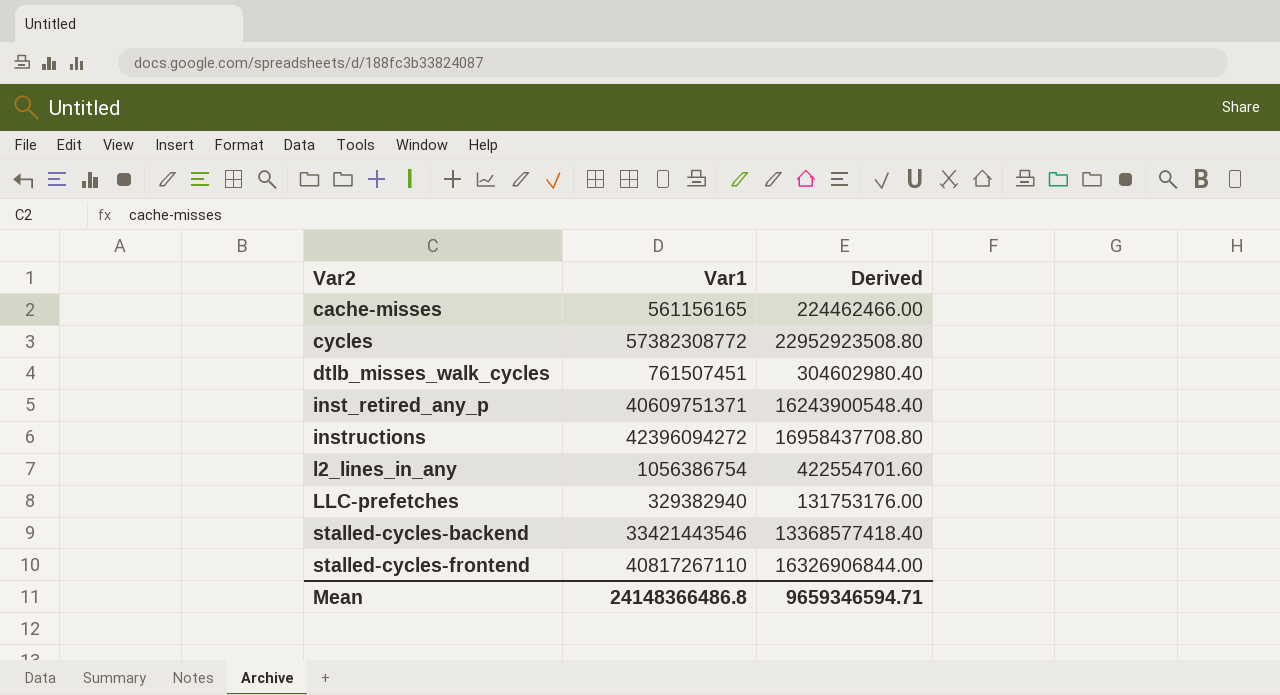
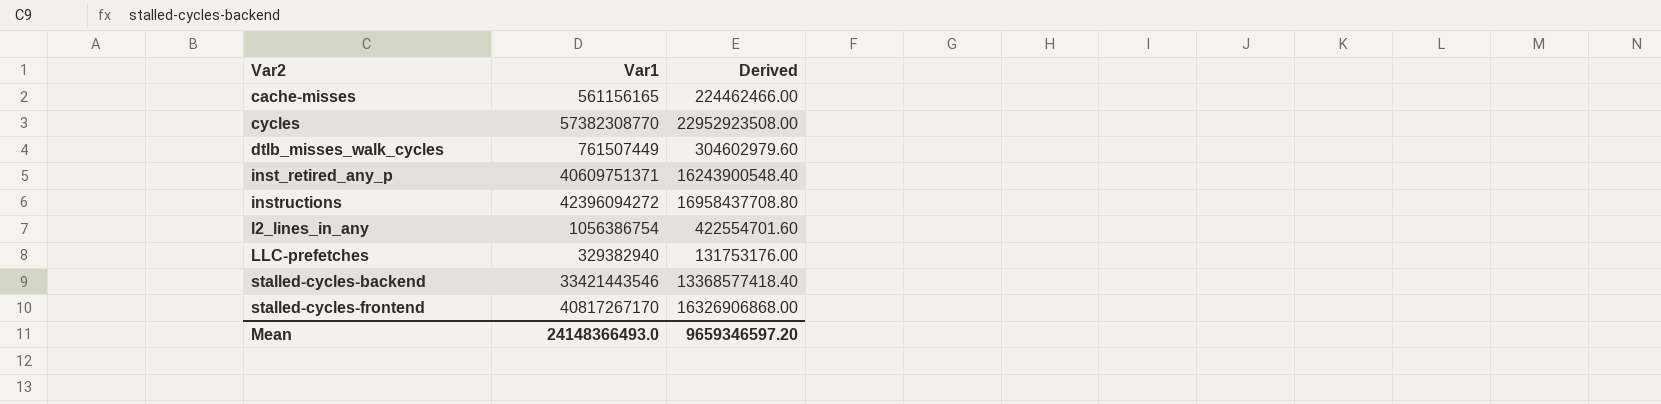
cycles | Var1: 57382308772 -> 57382308770
cycles | Derived: 22952923508.80 -> 22952923508.00
dtlb_misses_walk_cycles | Var1: 761507451 -> 761507449
dtlb_misses_walk_cycles | Derived: 304602980.40 -> 304602979.60
stalled-cycles-frontend | Var1: 40817267110 -> 40817267170
stalled-cycles-frontend | Derived: 16326906844.00 -> 16326906868.00
Mean | Var1: 24148366486.8 -> 24148366493.0
Mean | Derived: 9659346594.71 -> 9659346597.20

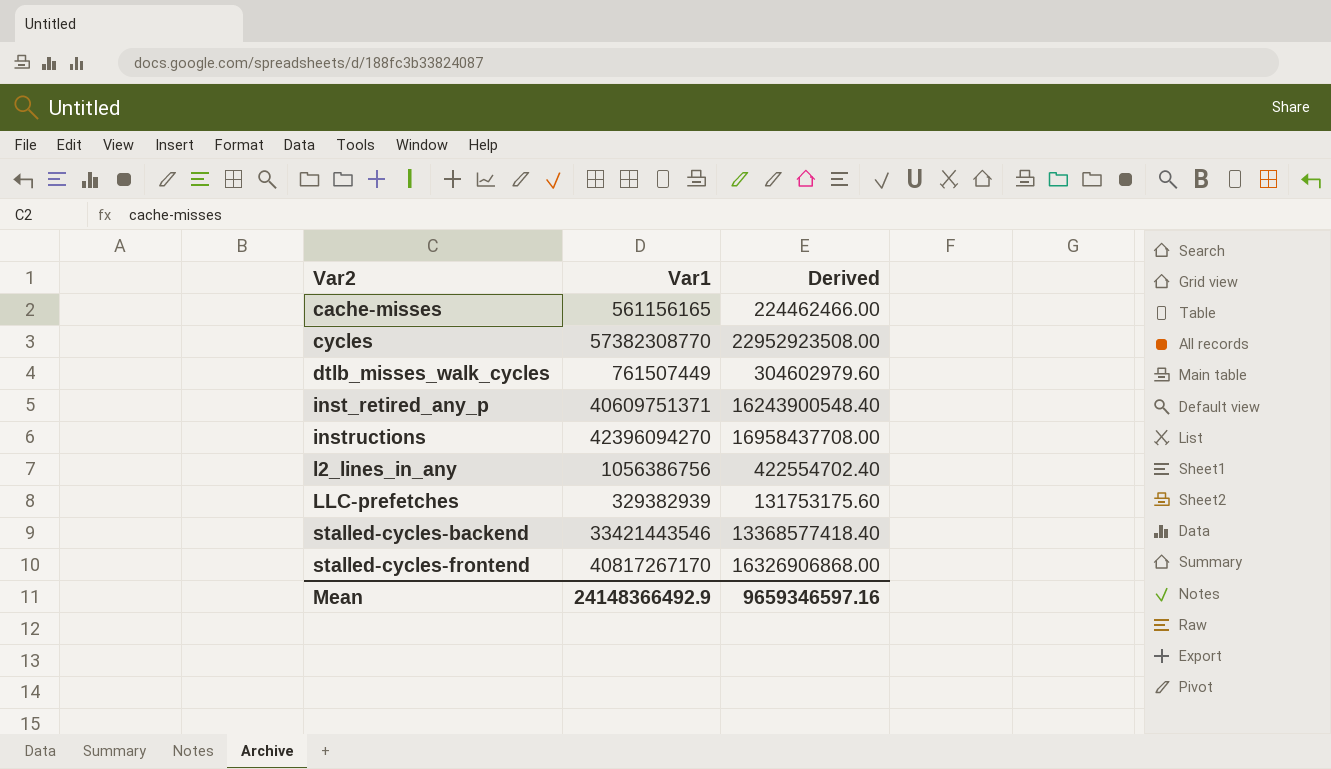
instructions | Var1: 42396094272 -> 42396094270
instructions | Derived: 16958437708.80 -> 16958437708.00
l2_lines_in_any | Var1: 1056386754 -> 1056386756
l2_lines_in_any | Derived: 422554701.60 -> 422554702.40
LLC-prefetches | Var1: 329382940 -> 329382939
LLC-prefetches | Derived: 131753176.00 -> 131753175.60
Mean | Var1: 24148366493.0 -> 24148366492.9
Mean | Derived: 9659346597.20 -> 9659346597.16

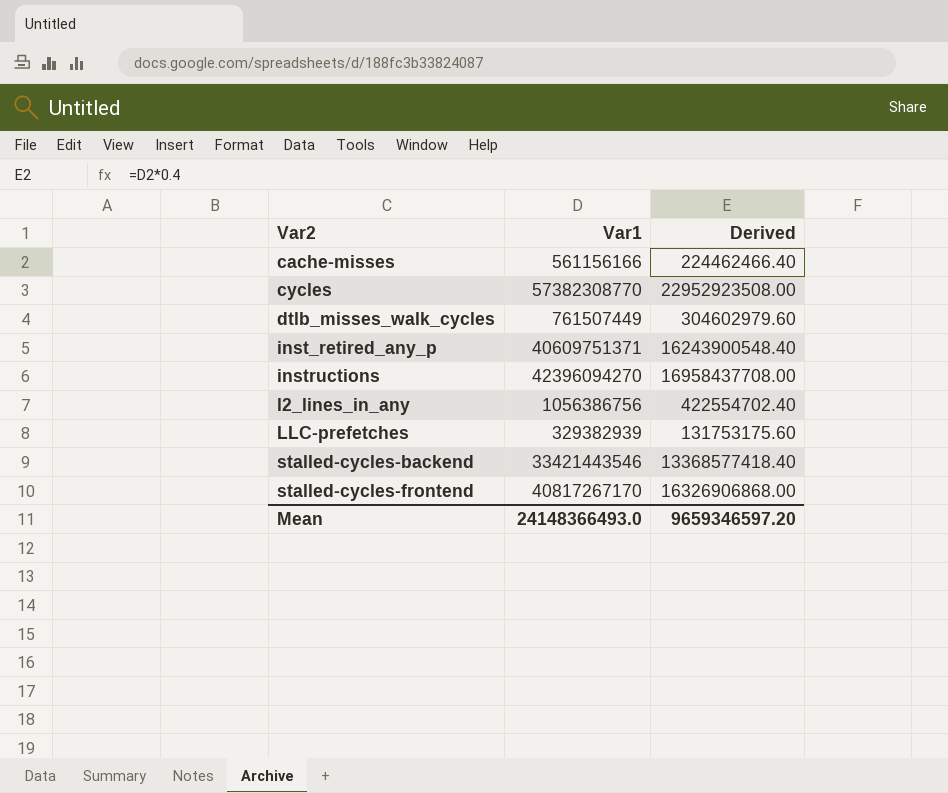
cache-misses | Var1: 561156165 -> 561156166
cache-misses | Derived: 224462466.00 -> 224462466.40
Mean | Var1: 24148366492.9 -> 24148366493.0
Mean | Derived: 9659346597.16 -> 9659346597.20

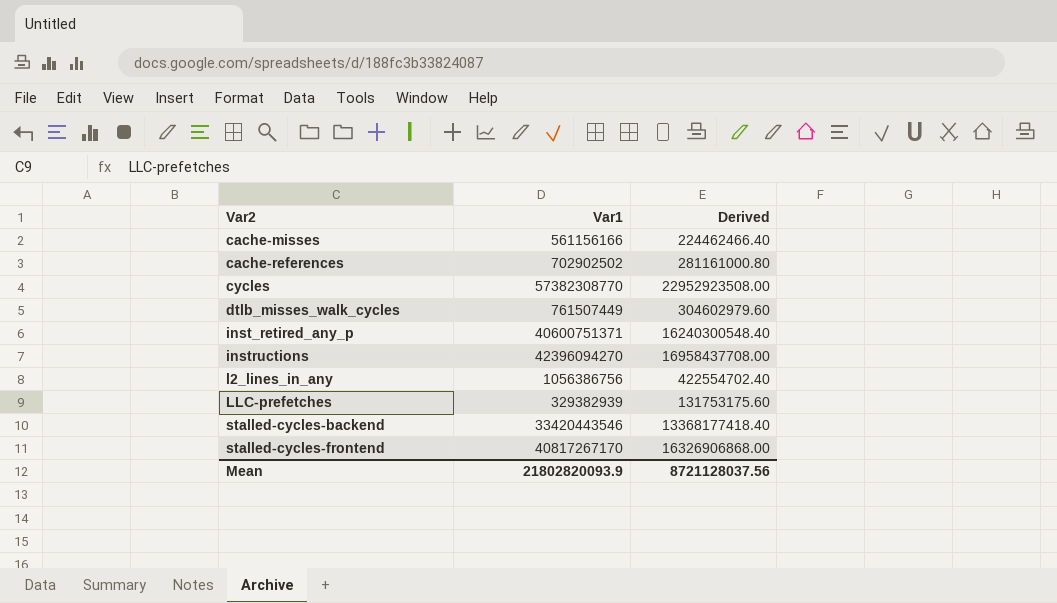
row cache-references: none -> 702902502 | 281161000.80
inst_retired_any_p | Var1: 40609751371 -> 40600751371
inst_retired_any_p | Derived: 16243900548.40 -> 16240300548.40
stalled-cycles-backend | Var1: 33421443546 -> 33420443546
stalled-cycles-backend | Derived: 13368577418.40 -> 13368177418.40
Mean | Var1: 24148366493.0 -> 21802820093.9
Mean | Derived: 9659346597.20 -> 8721128037.56

